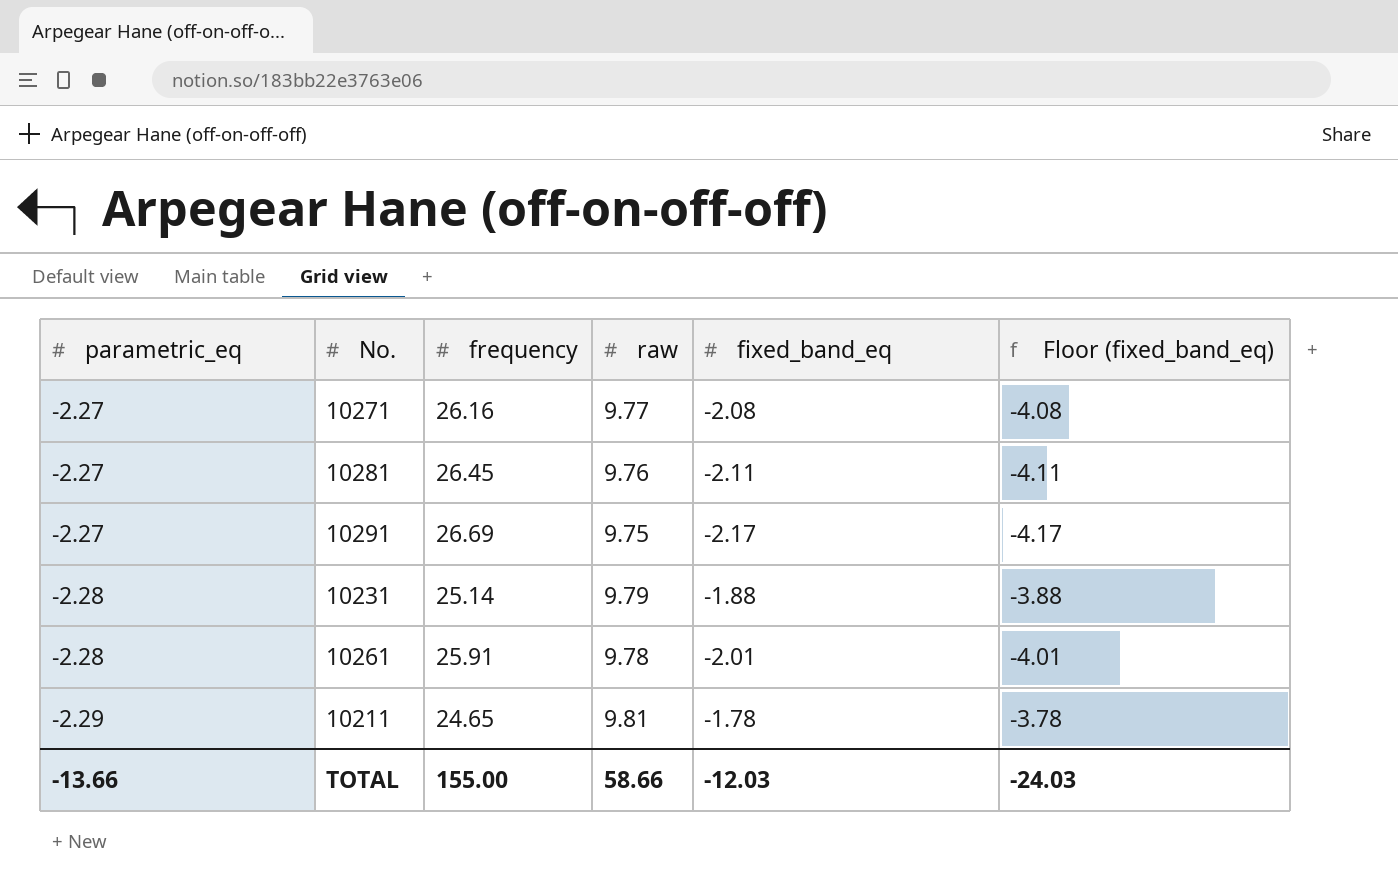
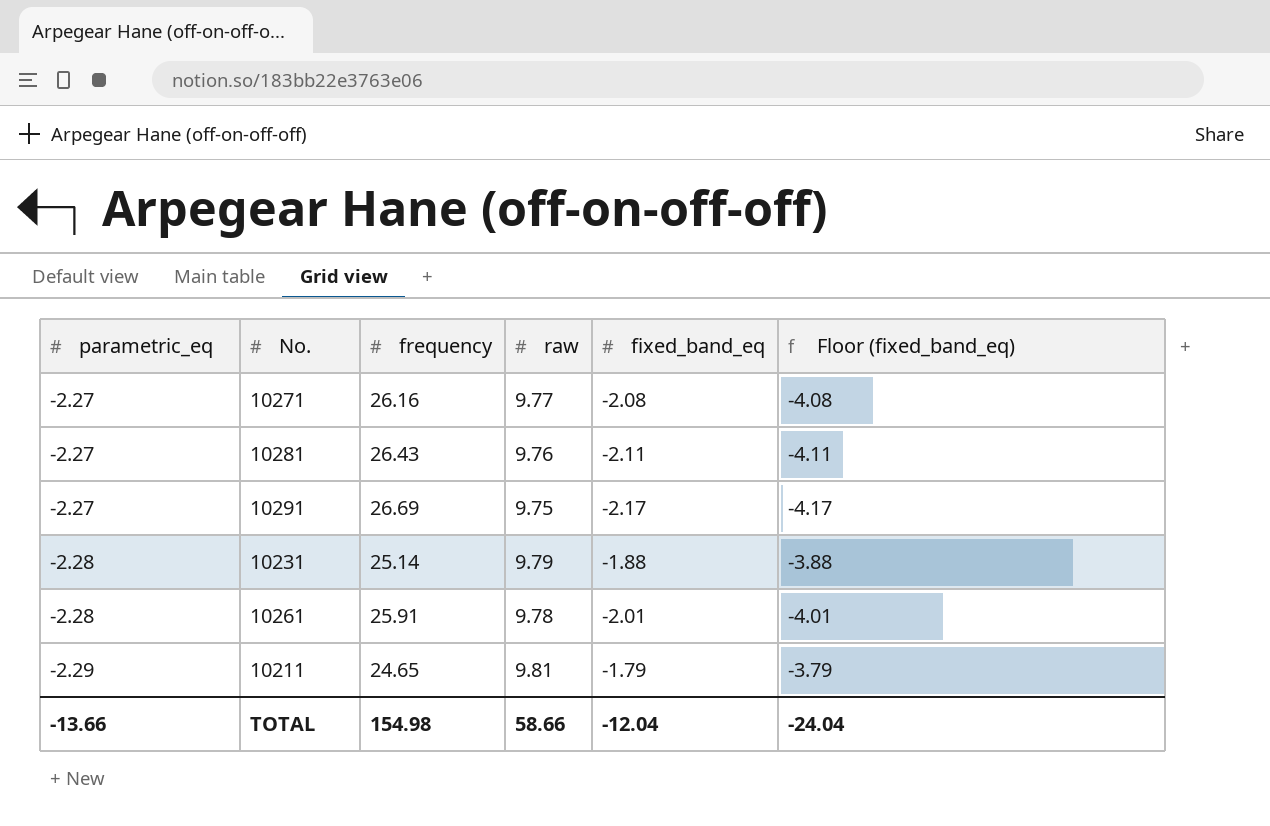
10281 | frequency: 26.45 -> 26.43
10211 | fixed_band_eq: -1.78 -> -1.79
10211 | Floor (fixed_band_eq): -3.78 -> -3.79
TOTAL | frequency: 155.00 -> 154.98
TOTAL | fixed_band_eq: -12.03 -> -12.04
TOTAL | Floor (fixed_band_eq): -24.03 -> -24.04

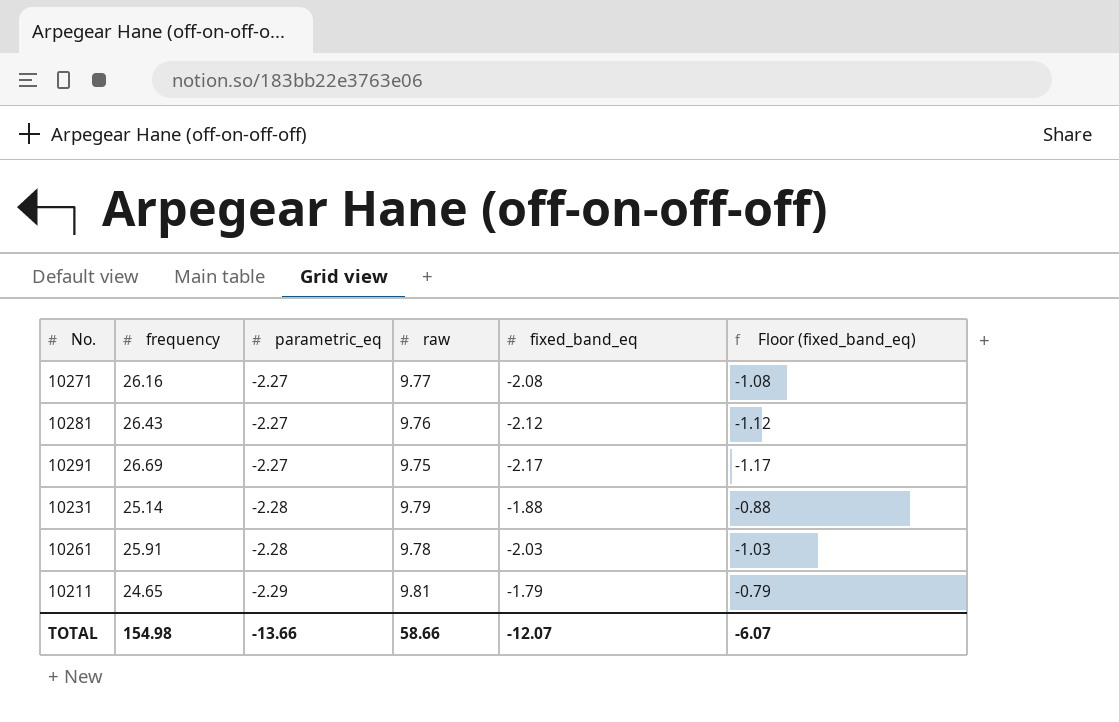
column parametric_eq | position: 1 -> 3
column Floor (fixed_band_eq) | formula: [fixed_band_eq] - 2 -> [fixed_band_eq] + 1
10281 | fixed_band_eq: -2.11 -> -2.12
10261 | fixed_band_eq: -2.01 -> -2.03
TOTAL | fixed_band_eq: -12.04 -> -12.07
TOTAL | Floor (fixed_band_eq): -24.04 -> -6.07

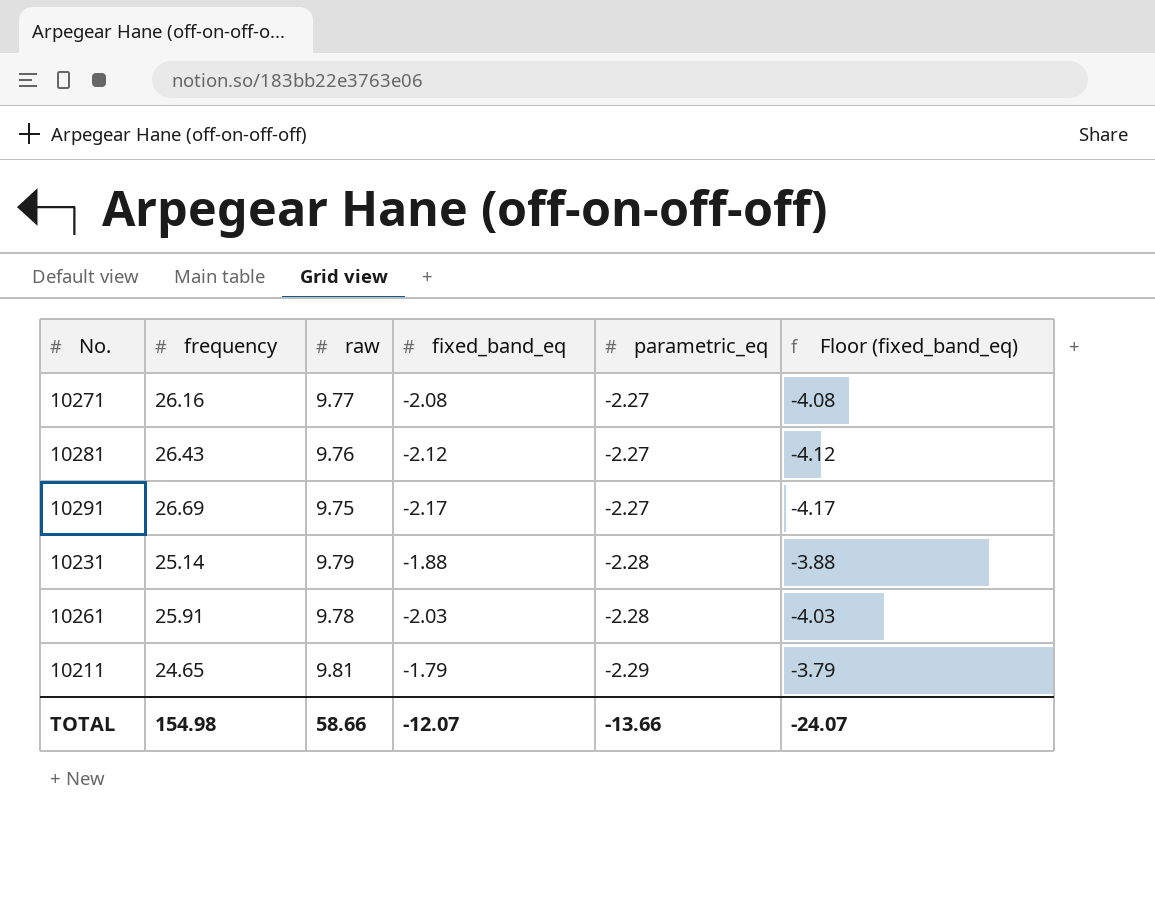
column parametric_eq | position: 3 -> 5
column Floor (fixed_band_eq) | formula: [fixed_band_eq] + 1 -> [fixed_band_eq] - 2
TOTAL | Floor (fixed_band_eq): -6.07 -> -24.07

